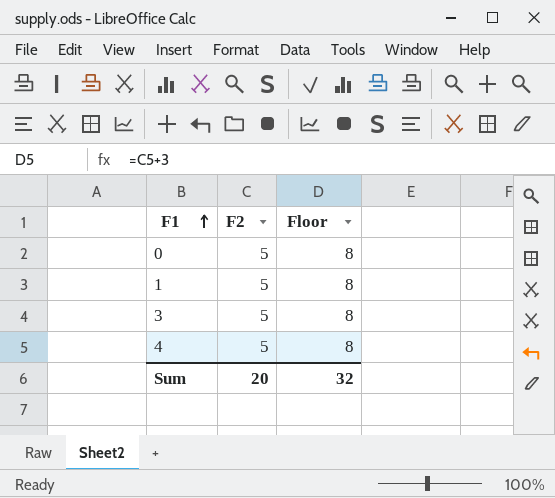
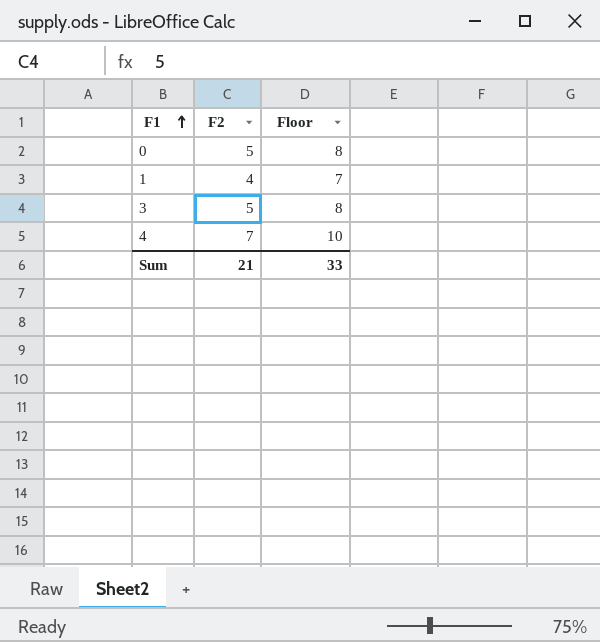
1 | F2: 5 -> 4
1 | Floor: 8 -> 7
4 | F2: 5 -> 7
4 | Floor: 8 -> 10
Sum | F2: 20 -> 21
Sum | Floor: 32 -> 33

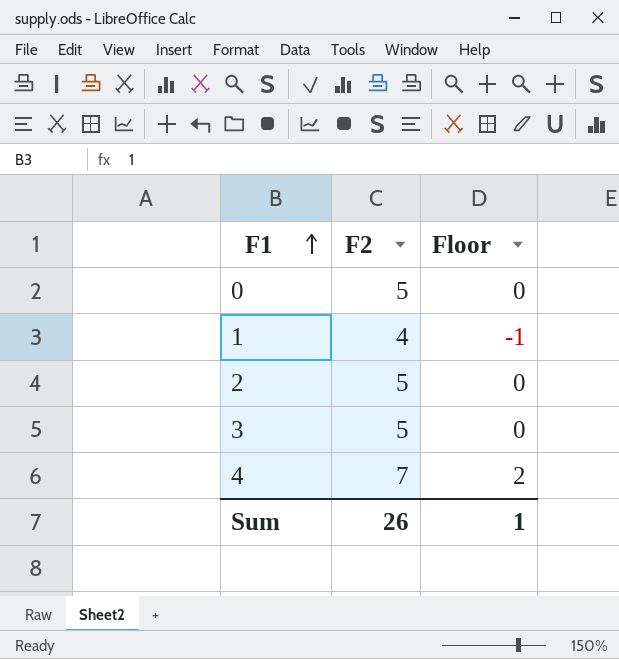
column Floor | formula: [F2] + 3 -> [F2] - 5
row 2: none -> 5 | 0
Sum | F2: 21 -> 26
Sum | Floor: 33 -> 1

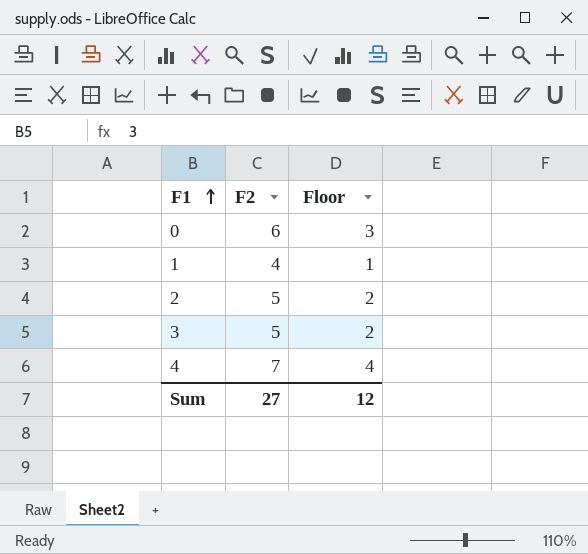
column Floor | formula: [F2] - 5 -> [F2] - 3
0 | F2: 5 -> 6
Sum | F2: 26 -> 27
Sum | Floor: 1 -> 12

